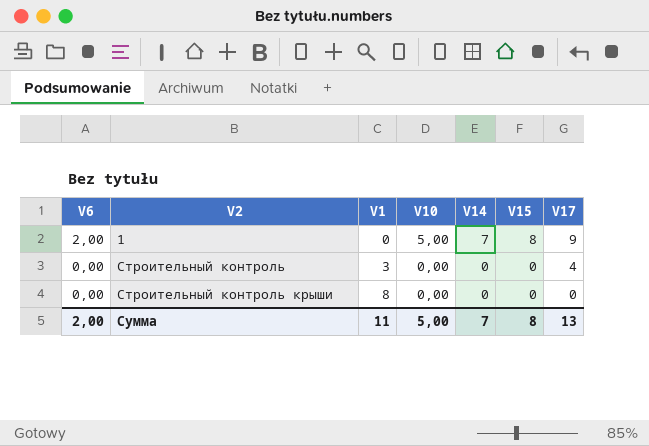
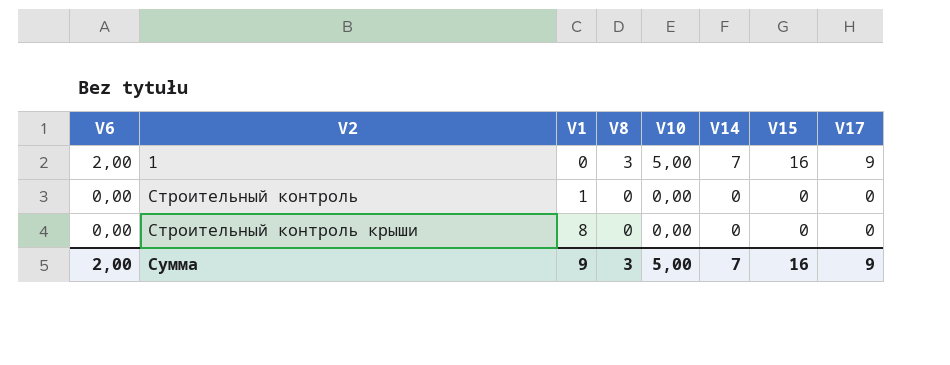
column V8 | position: none -> 4
1 | V15: 8 -> 16
Строительный контроль | V1: 3 -> 1
Строительный контроль | V17: 4 -> 0
Сумма | V1: 11 -> 9
Сумма | V15: 8 -> 16
Сумма | V17: 13 -> 9

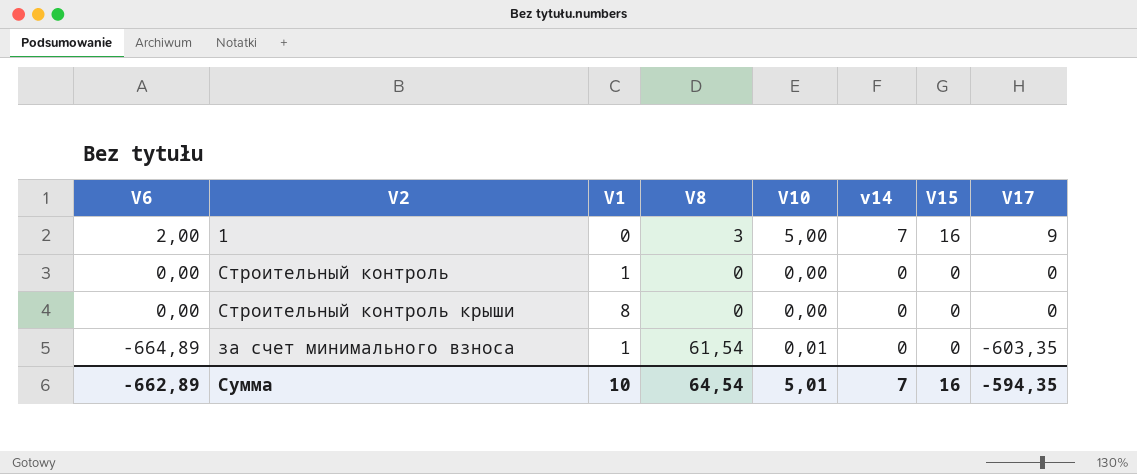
column name: V14 -> v14
row за счет минимального взноса: none -> -664,89 | 1 | 61,54 | 0,01 | 0 | 0 | -603,35
Сумма | V6: 2,00 -> -662,89
Сумма | V1: 9 -> 10
Сумма | V8: 3 -> 64,54
Сумма | V10: 5,00 -> 5,01
Сумма | V17: 9 -> -594,35

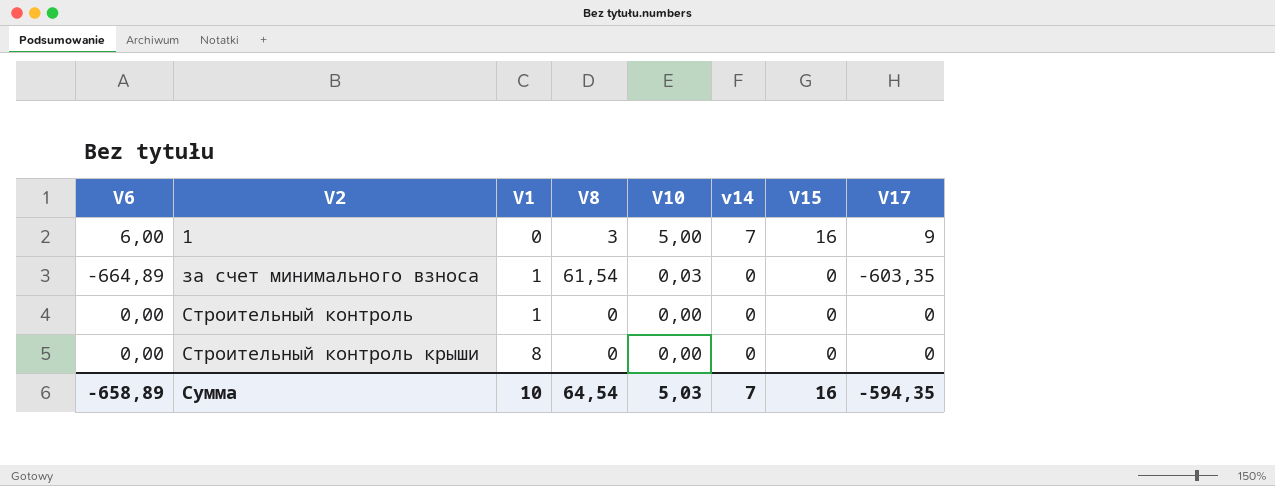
row order: V6 descending -> V2 ascending
1 | V6: 2,00 -> 6,00
за счет минимального взноса | V10: 0,01 -> 0,03
Сумма | V6: -662,89 -> -658,89
Сумма | V10: 5,01 -> 5,03

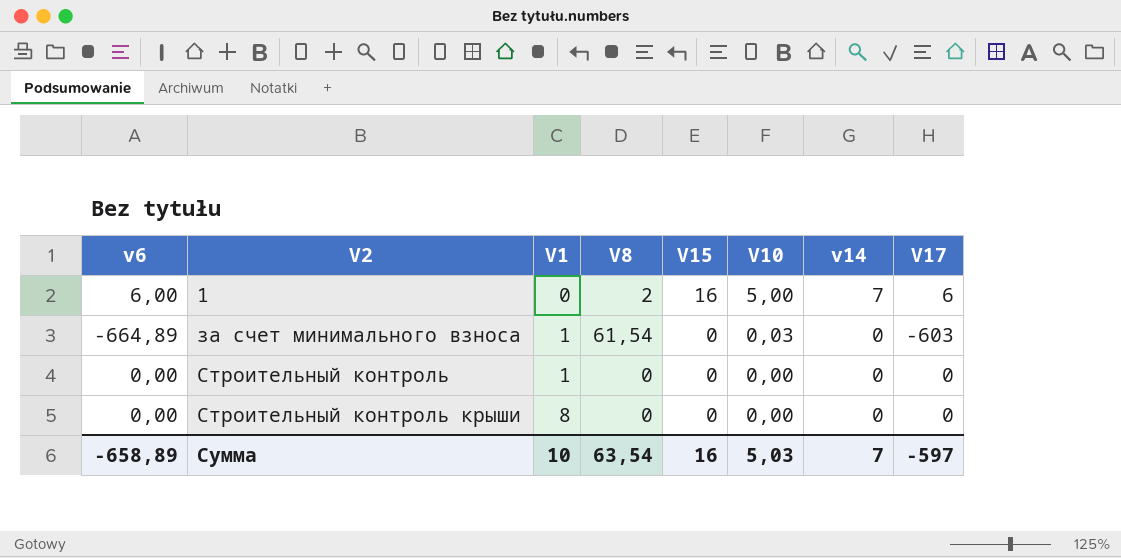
column name: V6 -> v6
column V15 | position: 7 -> 5
1 | V8: 3 -> 2
1 | V17: 9 -> 6
за счет минимального взноса | V17: -603,35 -> -603
Сумма | V8: 64,54 -> 63,54
Сумма | V17: -594,35 -> -597

